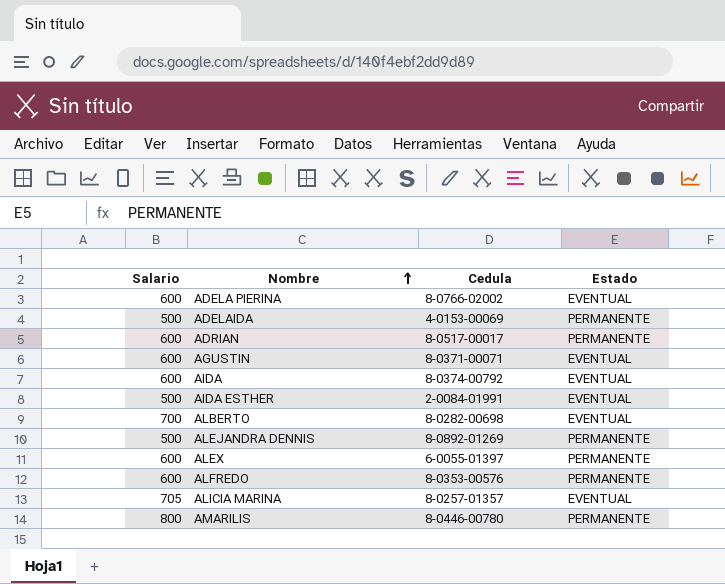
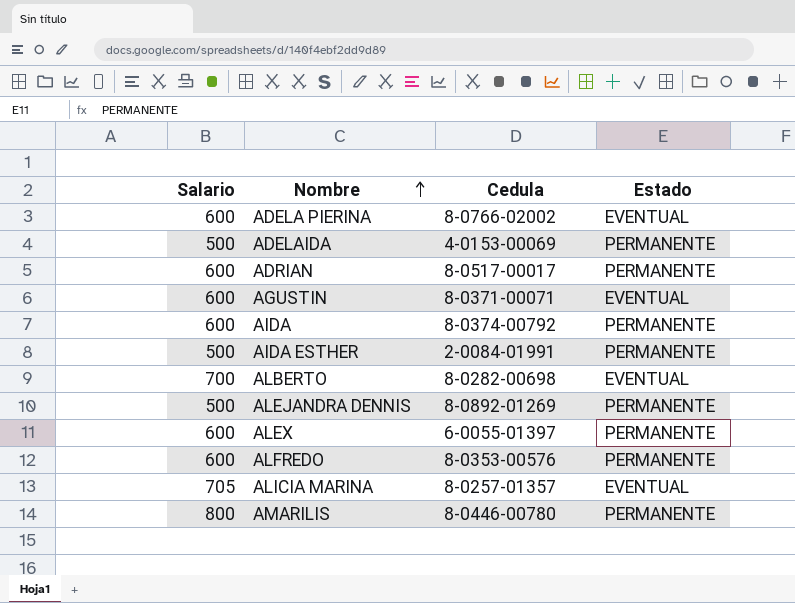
AIDA | Estado: EVENTUAL -> PERMANENTE
AIDA ESTHER | Estado: EVENTUAL -> PERMANENTE

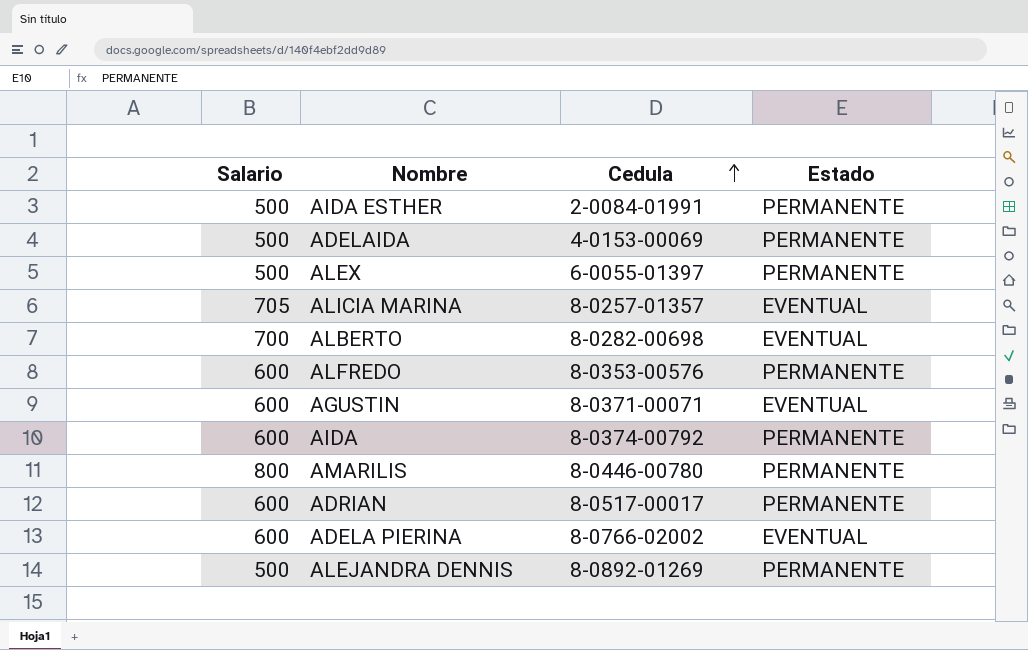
row order: Nombre ascending -> Cedula ascending
ALEX | Salario: 600 -> 500

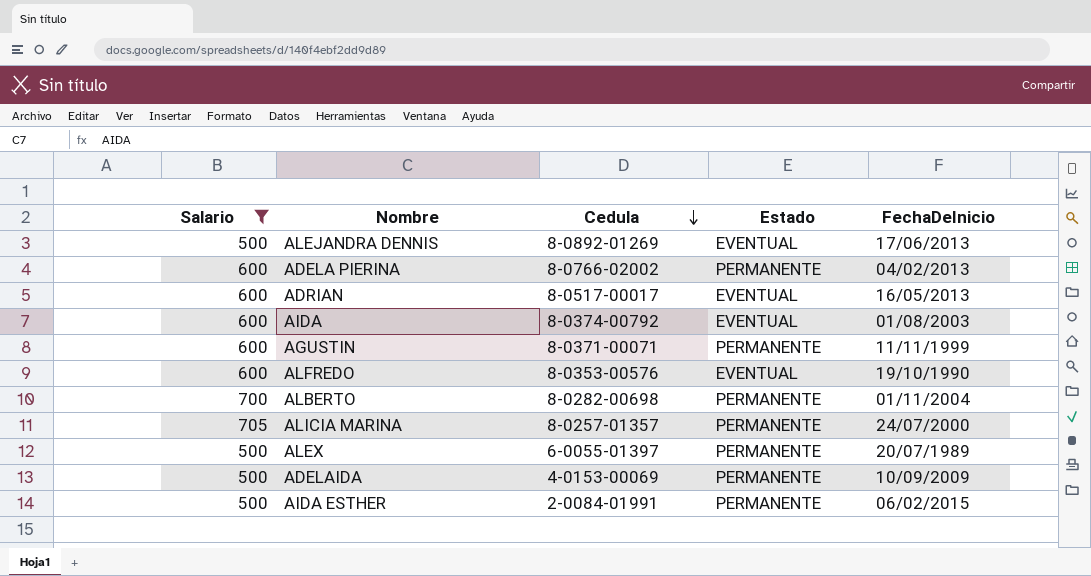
filter: none -> Salario != 800
row order: Cedula ascending -> Cedula descending
column FechaDeInicio | position: none -> 5
ALEJANDRA DENNIS | Estado: PERMANENTE -> EVENTUAL
ADELA PIERINA | Estado: EVENTUAL -> PERMANENTE
ADRIAN | Estado: PERMANENTE -> EVENTUAL
AIDA | Estado: PERMANENTE -> EVENTUAL
AGUSTIN | Estado: EVENTUAL -> PERMANENTE
ALFREDO | Estado: PERMANENTE -> EVENTUAL
ALBERTO | Estado: EVENTUAL -> PERMANENTE
ALICIA MARINA | Estado: EVENTUAL -> PERMANENTE

